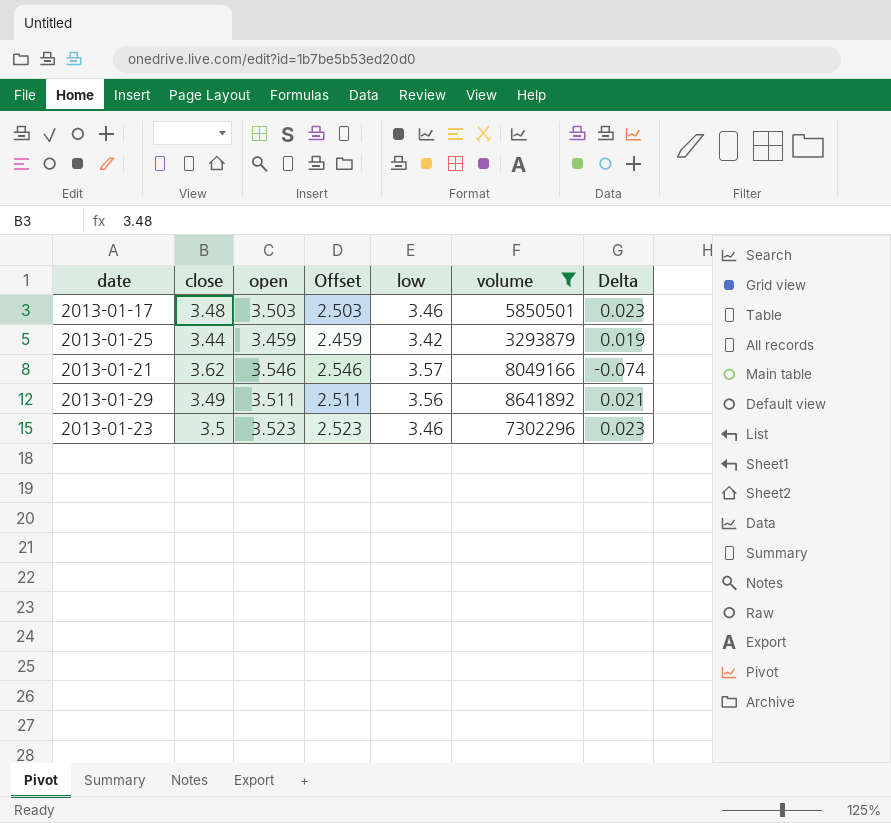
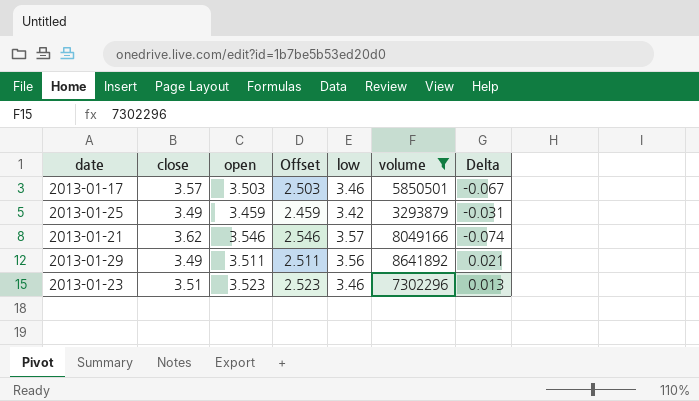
2013-01-17 | close: 3.48 -> 3.57
2013-01-17 | Delta: 0.023 -> -0.067
2013-01-25 | close: 3.44 -> 3.49
2013-01-25 | Delta: 0.019 -> -0.031
2013-01-23 | close: 3.5 -> 3.51
2013-01-23 | Delta: 0.023 -> 0.013

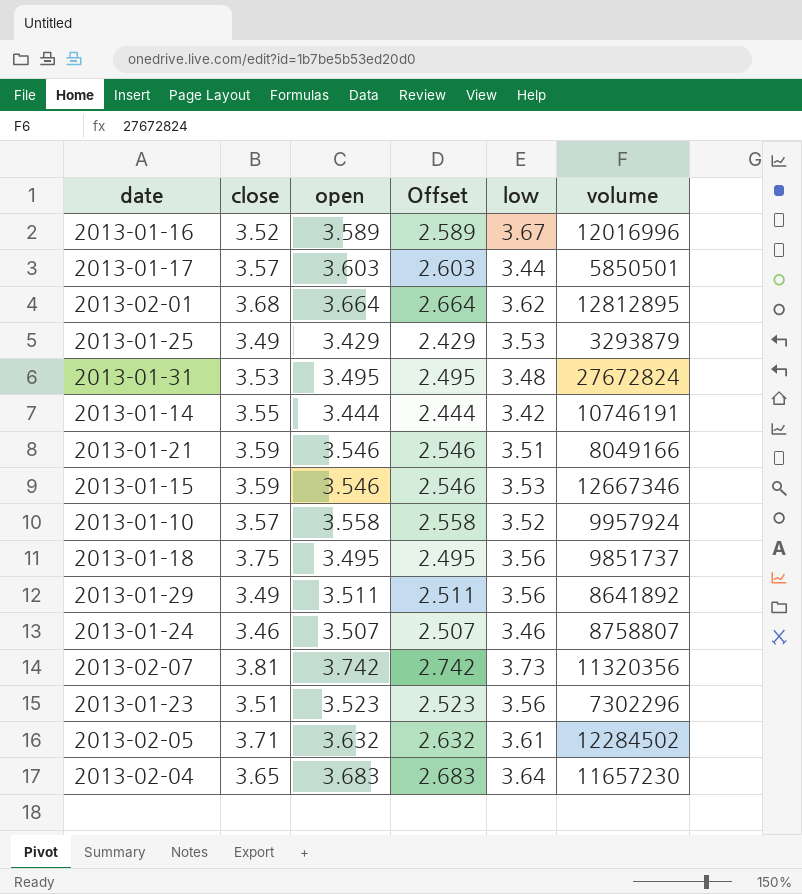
filter: volume <= 8641892 -> none
column Delta | formula: [open] - [close] -> none
2013-01-17 | open: 3.503 -> 3.603
2013-01-17 | Offset: 2.503 -> 2.603
2013-01-17 | low: 3.46 -> 3.44
2013-01-25 | open: 3.459 -> 3.429
2013-01-25 | Offset: 2.459 -> 2.429
2013-01-25 | low: 3.42 -> 3.53
2013-01-21 | close: 3.62 -> 3.59
2013-01-21 | low: 3.57 -> 3.51
2013-01-23 | low: 3.46 -> 3.56

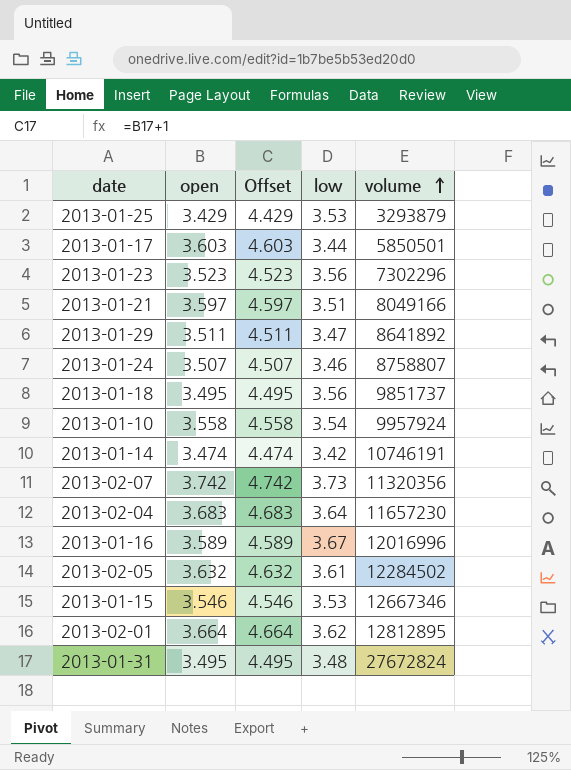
row order: none -> volume ascending
column close | position: 2 -> none
column Offset | formula: [open] - 1 -> [open] + 1
2013-01-21 | open: 3.546 -> 3.597
2013-01-29 | low: 3.56 -> 3.47
2013-01-10 | low: 3.52 -> 3.54
2013-01-14 | open: 3.444 -> 3.474

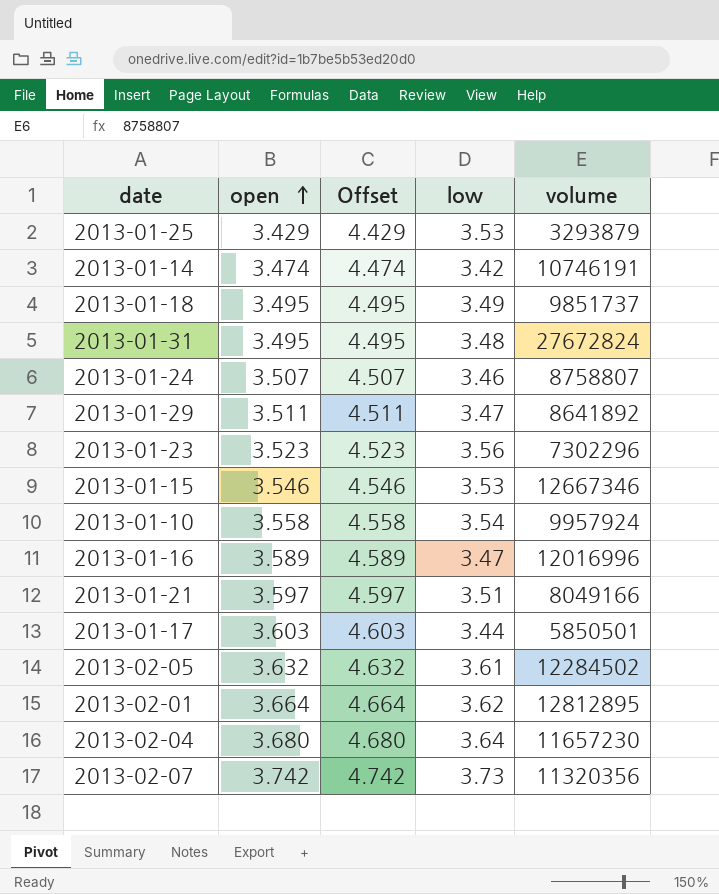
row order: volume ascending -> open ascending
2013-01-18 | low: 3.56 -> 3.49
2013-01-16 | low: 3.67 -> 3.47
2013-02-04 | open: 3.683 -> 3.680
2013-02-04 | Offset: 4.683 -> 4.680

